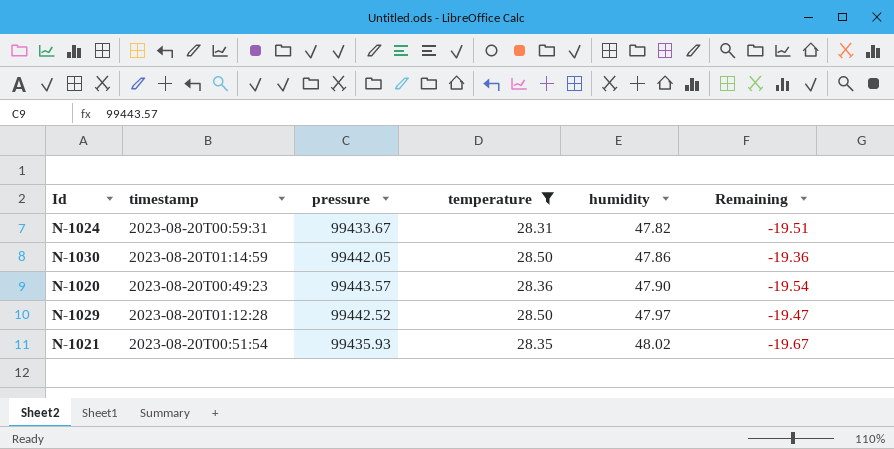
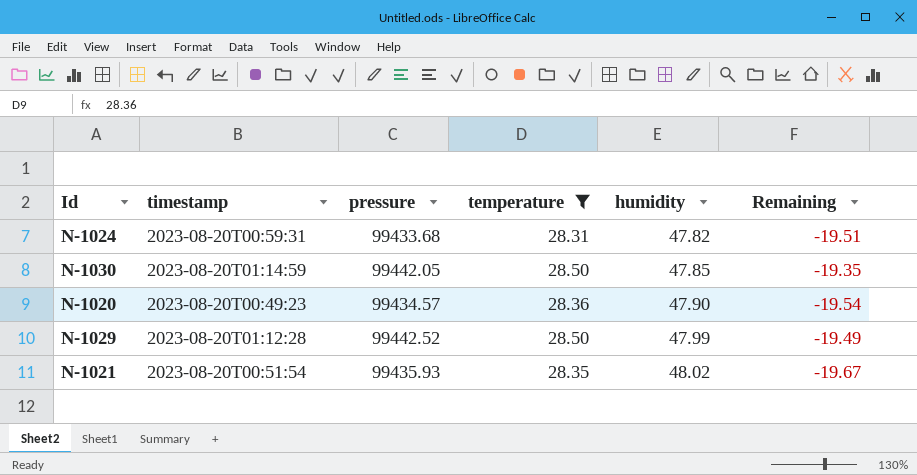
N-1024 | pressure: 99433.67 -> 99433.68
N-1030 | humidity: 47.86 -> 47.85
N-1030 | Remaining: -19.36 -> -19.35
N-1020 | pressure: 99443.57 -> 99434.57
N-1029 | humidity: 47.97 -> 47.99
N-1029 | Remaining: -19.47 -> -19.49

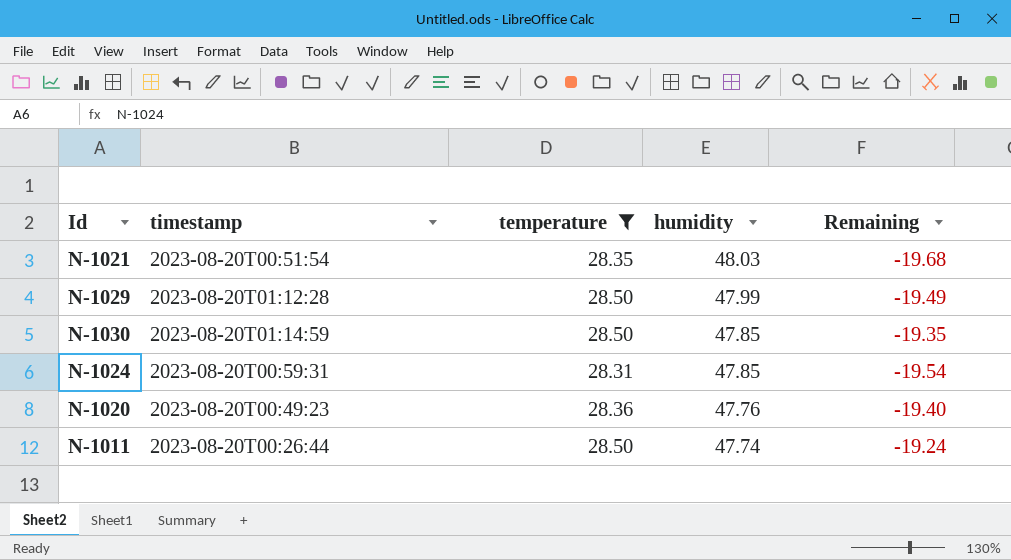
row order: humidity ascending -> humidity descending
column pressure | position: 3 -> none
N-1021 | humidity: 48.02 -> 48.03
N-1021 | Remaining: -19.67 -> -19.68
N-1024 | humidity: 47.82 -> 47.85
N-1024 | Remaining: -19.51 -> -19.54
N-1020 | humidity: 47.90 -> 47.76
N-1020 | Remaining: -19.54 -> -19.40
row N-1011: none -> 2023-08-20T00:26:44 | 28.50 | 47.74 | -19.24

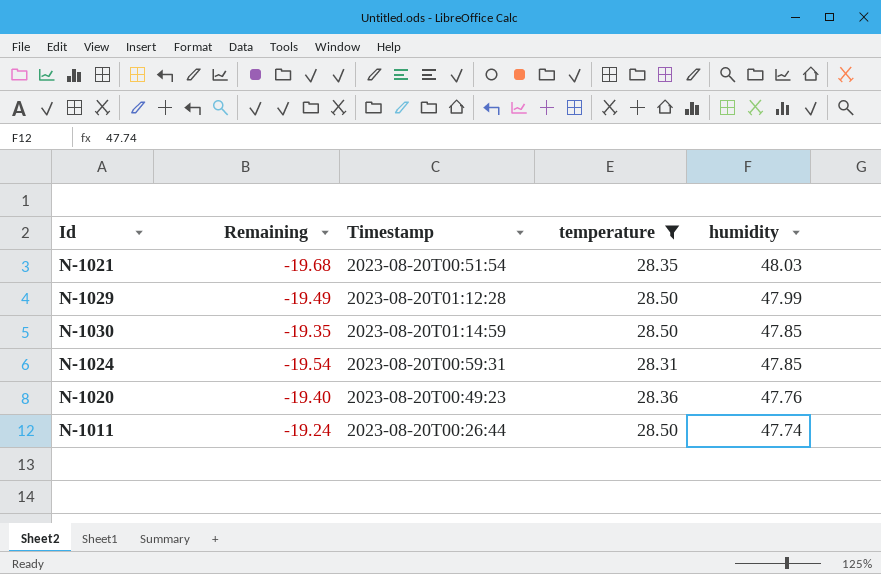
column Remaining | position: 5 -> 2
column name: timestamp -> Timestamp

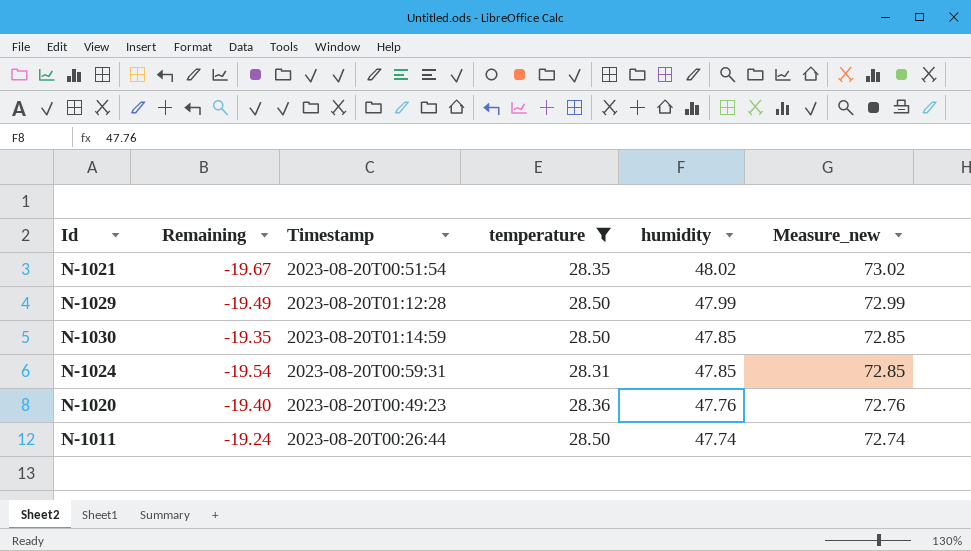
column Measure_new | formula: none -> [humidity] + 25
N-1021 | Remaining: -19.68 -> -19.67
N-1021 | humidity: 48.03 -> 48.02

